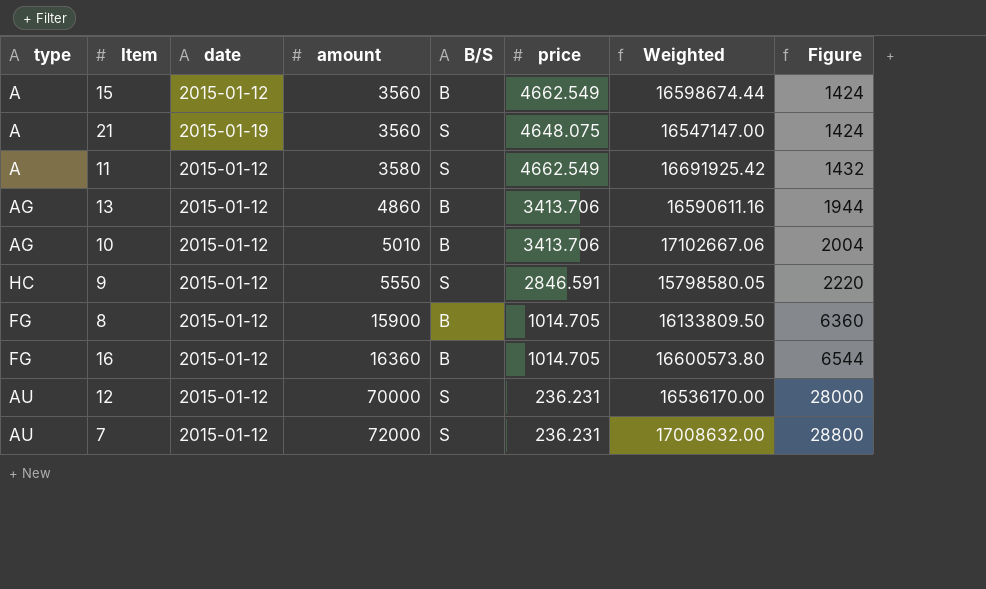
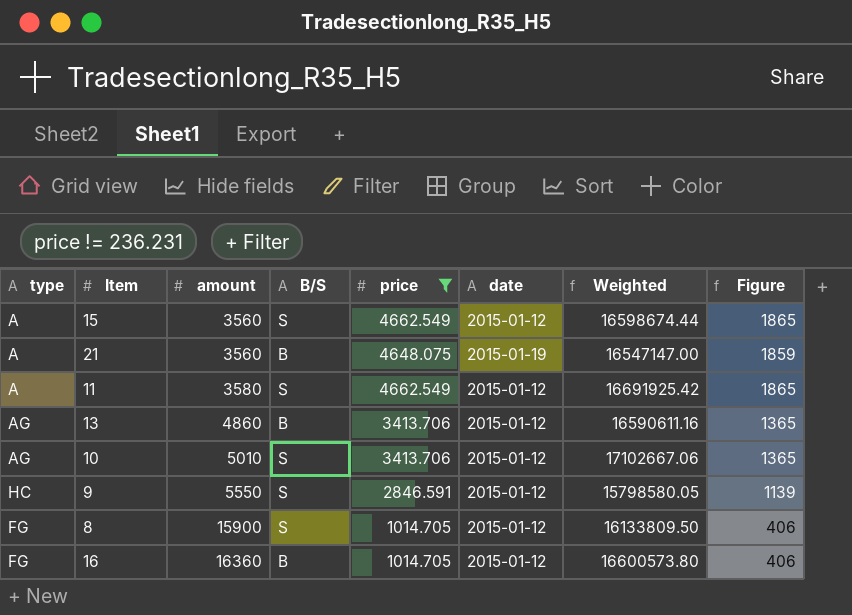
filter: none -> price != 236.231
column date | position: 3 -> 6
column Figure | formula: [amount] * 0.4 -> [price] * 0.4
15 | B/S: B -> S
21 | B/S: S -> B
10 | B/S: B -> S
8 | B/S: B -> S

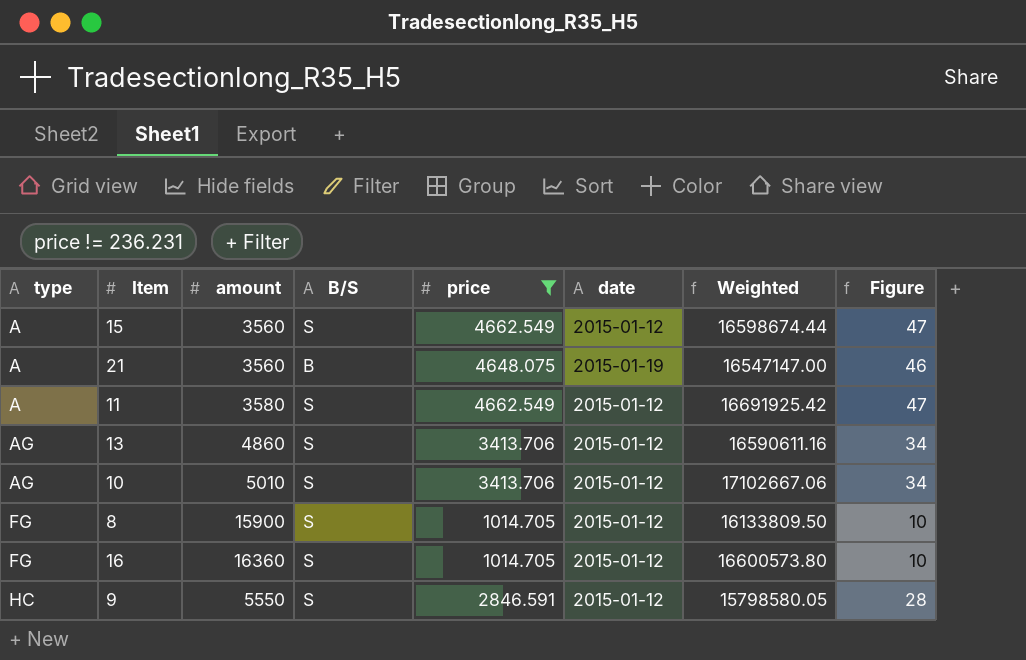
row order: amount ascending -> type ascending
column Figure | formula: [price] * 0.4 -> [price] * 0.01
13 | B/S: B -> S
16 | B/S: B -> S

